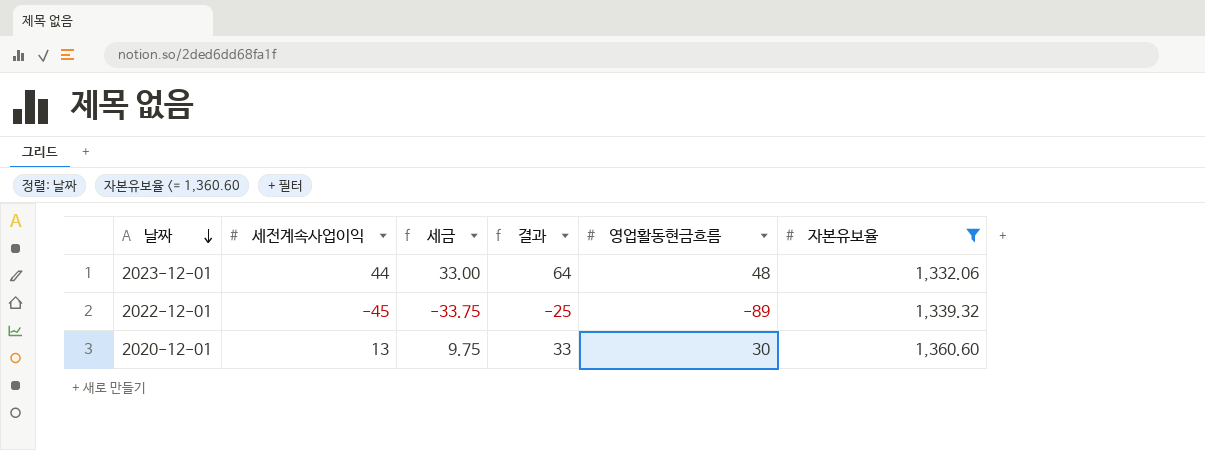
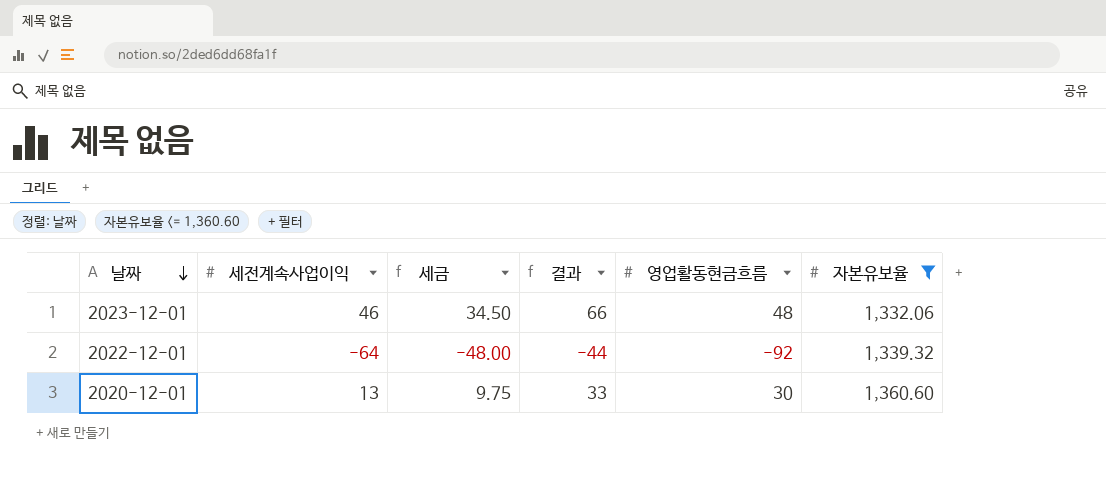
2023-12-01 | 세전계속사업이익: 44 -> 46
2023-12-01 | 세금: 33.00 -> 34.50
2023-12-01 | 결과: 64 -> 66
2022-12-01 | 세전계속사업이익: -45 -> -64
2022-12-01 | 세금: -33.75 -> -48.00
2022-12-01 | 결과: -25 -> -44
2022-12-01 | 영업활동현금흐름: -89 -> -92

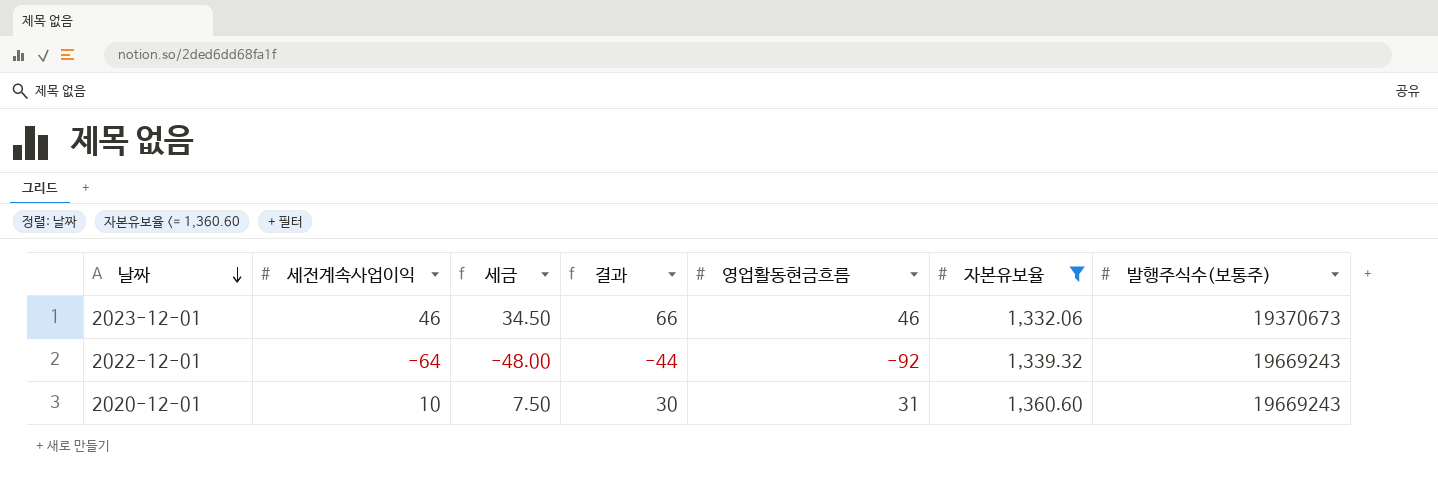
column 발행주식수(보통주) | position: none -> 7
2023-12-01 | 영업활동현금흐름: 48 -> 46
2020-12-01 | 세전계속사업이익: 13 -> 10
2020-12-01 | 세금: 9.75 -> 7.50
2020-12-01 | 결과: 33 -> 30
2020-12-01 | 영업활동현금흐름: 30 -> 31

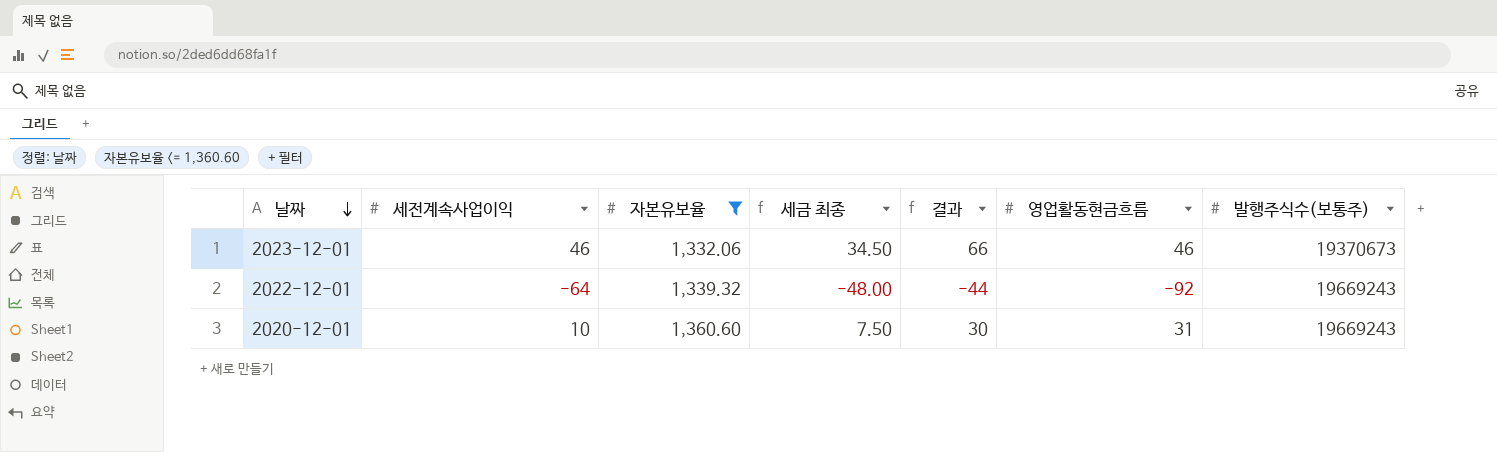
column 자본유보율 | position: 6 -> 3
column name: 세금 -> 세금 최종

